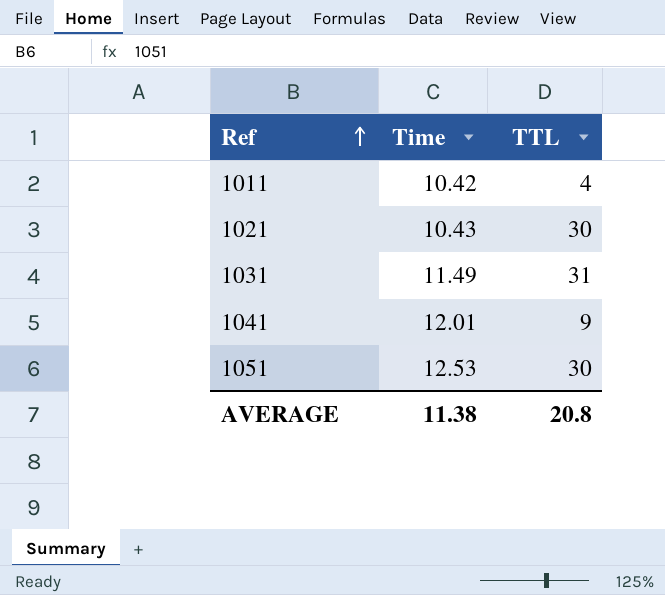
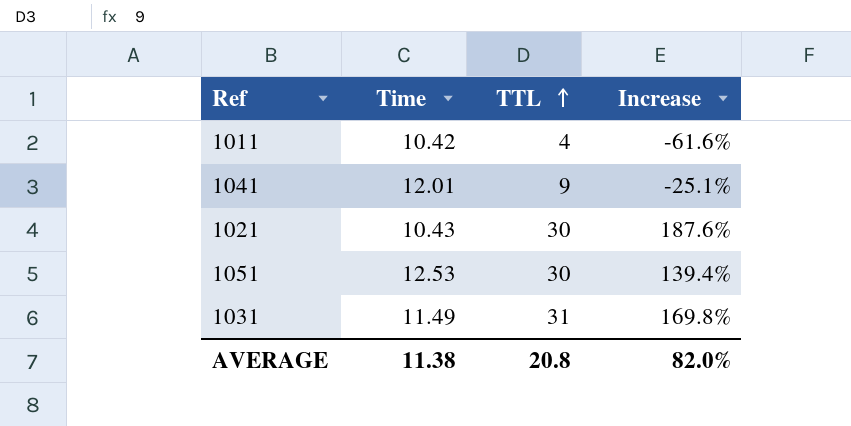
row order: Ref ascending -> TTL ascending
column Increase | formula: none -> ([TTL] - [Time]) / [Time]

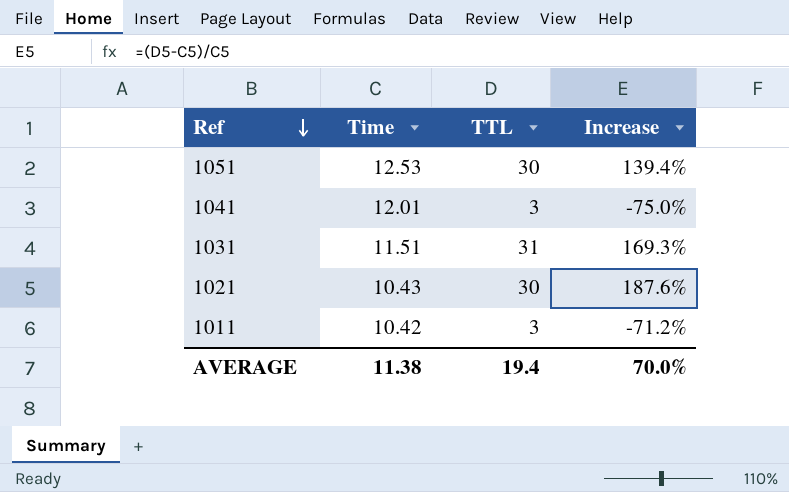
row order: TTL ascending -> Ref descending
1041 | TTL: 9 -> 3
1041 | Increase: -25.1% -> -75.0%
1031 | Time: 11.49 -> 11.51
1031 | Increase: 169.8% -> 169.3%
1011 | TTL: 4 -> 3
1011 | Increase: -61.6% -> -71.2%
AVERAGE | TTL: 20.8 -> 19.4
AVERAGE | Increase: 82.0% -> 70.0%

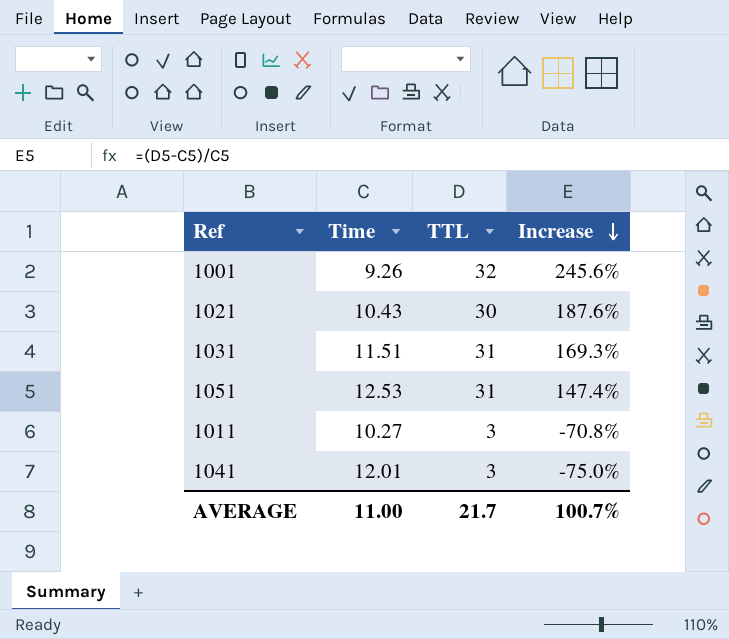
row order: Ref descending -> Increase descending
row 1001: none -> 9.26 | 32 | 245.6%
1051 | TTL: 30 -> 31
1051 | Increase: 139.4% -> 147.4%
1011 | Time: 10.42 -> 10.27
1011 | Increase: -71.2% -> -70.8%
AVERAGE | Time: 11.38 -> 11.00
AVERAGE | TTL: 19.4 -> 21.7
AVERAGE | Increase: 70.0% -> 100.7%

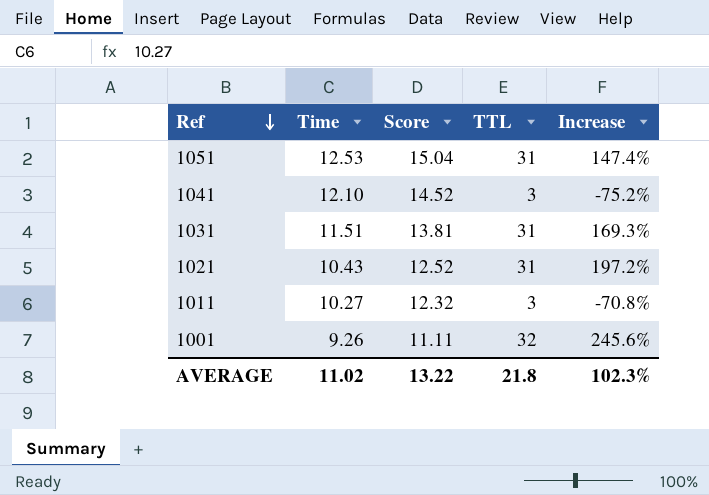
row order: Increase descending -> Ref descending
column Score | formula: none -> [Time] * 1.2
1041 | Time: 12.01 -> 12.10
1041 | Increase: -75.0% -> -75.2%
1021 | TTL: 30 -> 31
1021 | Increase: 187.6% -> 197.2%
AVERAGE | Time: 11.00 -> 11.02
AVERAGE | TTL: 21.7 -> 21.8
AVERAGE | Increase: 100.7% -> 102.3%

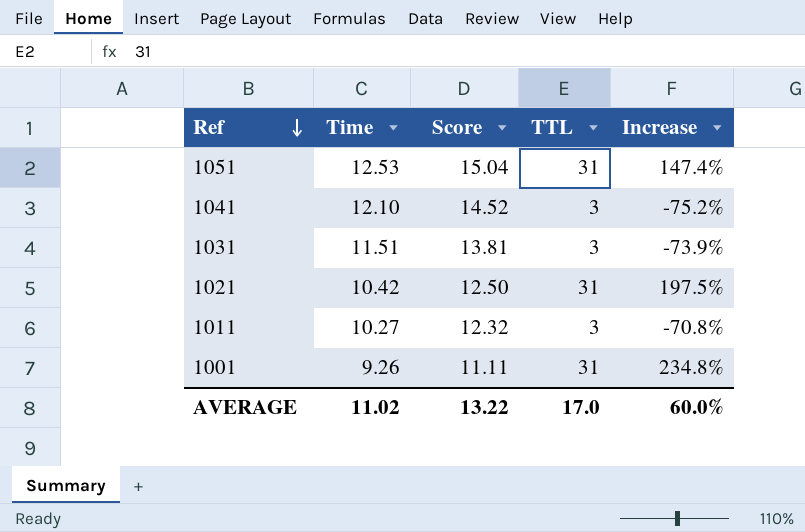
1031 | TTL: 31 -> 3
1031 | Increase: 169.3% -> -73.9%
1021 | Time: 10.43 -> 10.42
1021 | Score: 12.52 -> 12.50
1021 | Increase: 197.2% -> 197.5%
1001 | TTL: 32 -> 31
1001 | Increase: 245.6% -> 234.8%
AVERAGE | TTL: 21.8 -> 17.0
AVERAGE | Increase: 102.3% -> 60.0%

